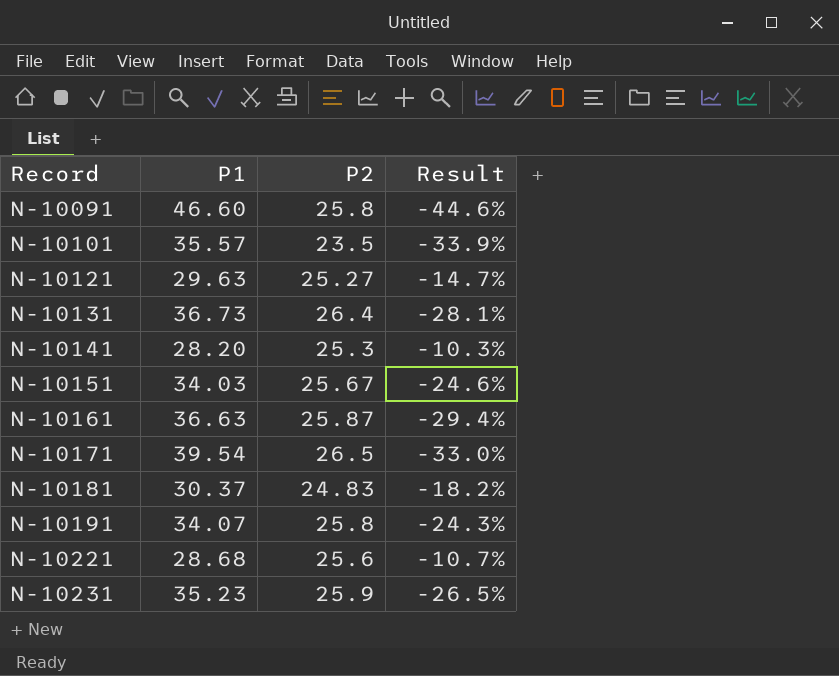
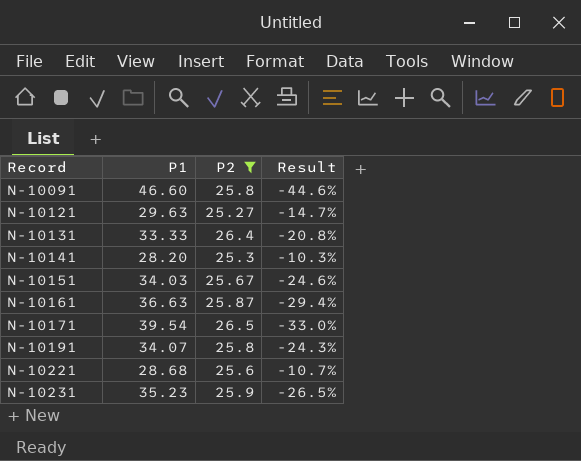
filter: none -> P2 >= 25.27
N-10131 | P1: 36.73 -> 33.33
N-10131 | Result: -28.1% -> -20.8%

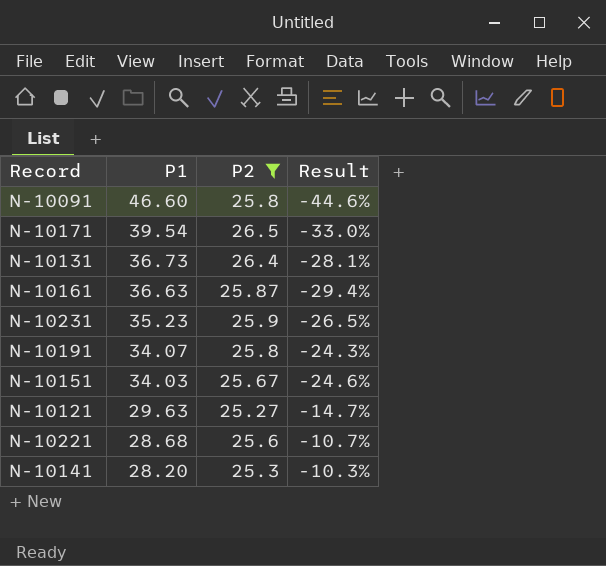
row order: Record ascending -> P1 descending
N-10131 | P1: 33.33 -> 36.73
N-10131 | Result: -20.8% -> -28.1%

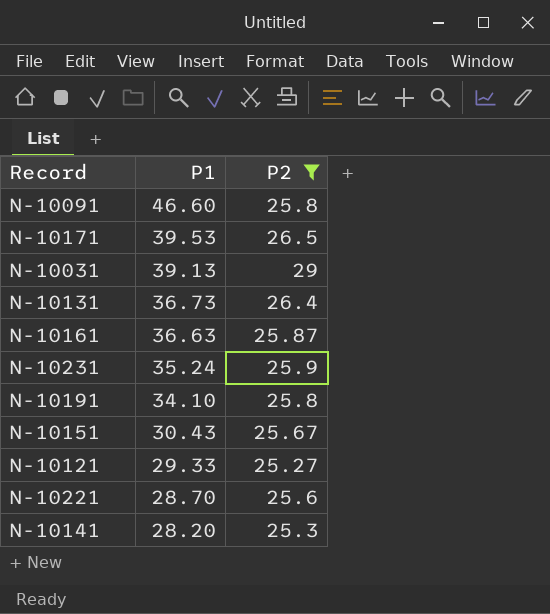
column Result | formula: ([P2] - [P1]) / [P1] -> none
N-10171 | P1: 39.54 -> 39.53
row N-10031: none -> 39.13 | 29
N-10231 | P1: 35.23 -> 35.24
N-10191 | P1: 34.07 -> 34.10
N-10151 | P1: 34.03 -> 30.43
N-10121 | P1: 29.63 -> 29.33
N-10221 | P1: 28.68 -> 28.70

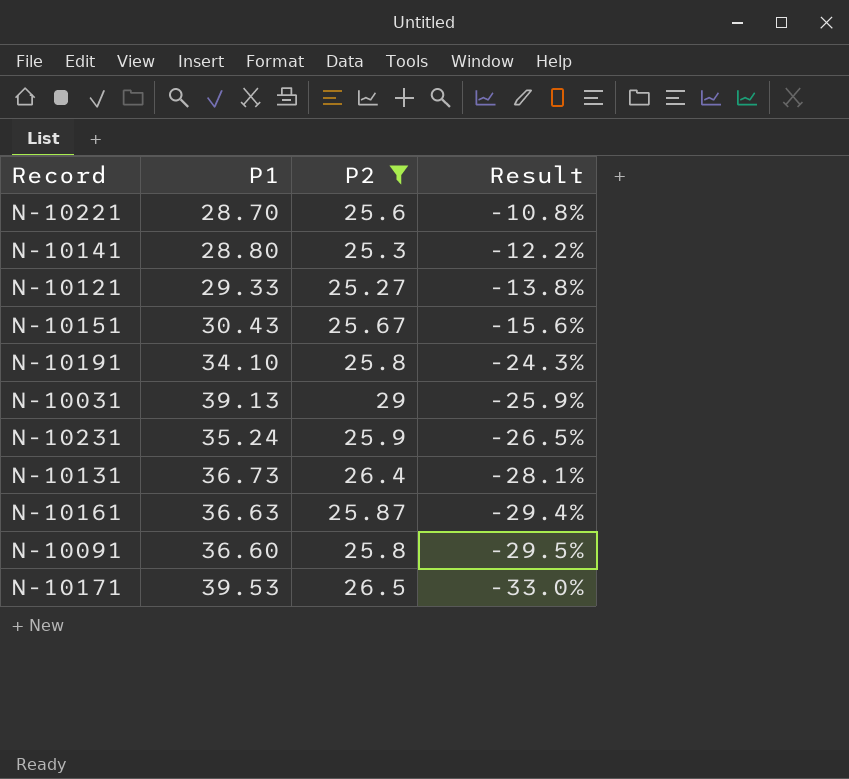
row order: P1 descending -> Result descending
column Result | formula: none -> ([P2] - [P1]) / [P1]
N-10141 | P1: 28.20 -> 28.80
N-10091 | P1: 46.60 -> 36.60

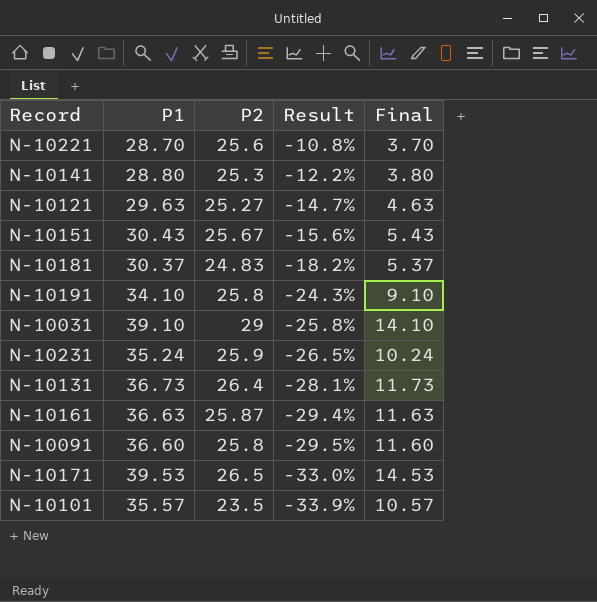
filter: P2 >= 25.27 -> none
column Final | formula: none -> [P1] - 25
N-10121 | P1: 29.33 -> 29.63
N-10121 | Result: -13.8% -> -14.7%
N-10031 | P1: 39.13 -> 39.10
N-10031 | Result: -25.9% -> -25.8%

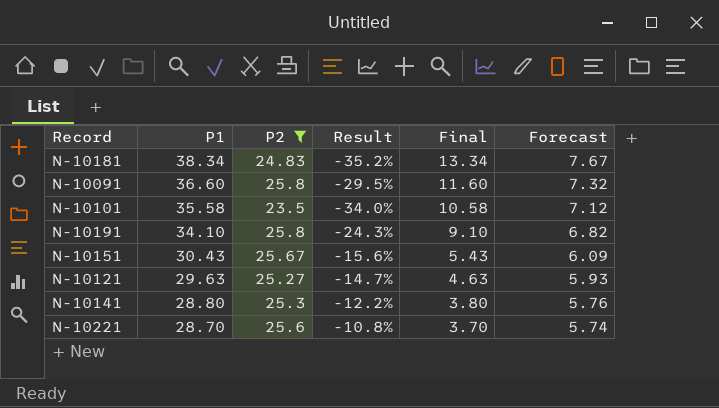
filter: none -> P2 <= 25.8
row order: Result descending -> P1 descending
column Forecast | formula: none -> [P1] * 0.2
N-10181 | P1: 30.37 -> 38.34
N-10181 | Result: -18.2% -> -35.2%
N-10181 | Final: 5.37 -> 13.34
N-10101 | P1: 35.57 -> 35.58
N-10101 | Result: -33.9% -> -34.0%
N-10101 | Final: 10.57 -> 10.58

